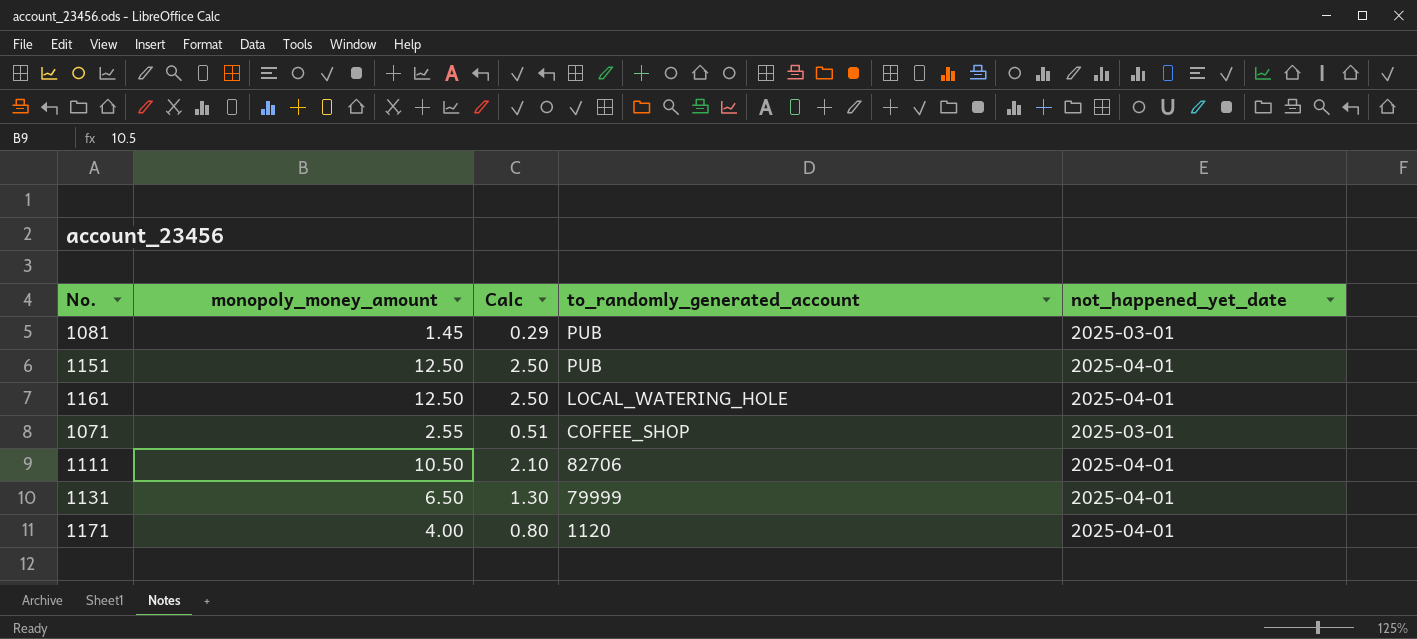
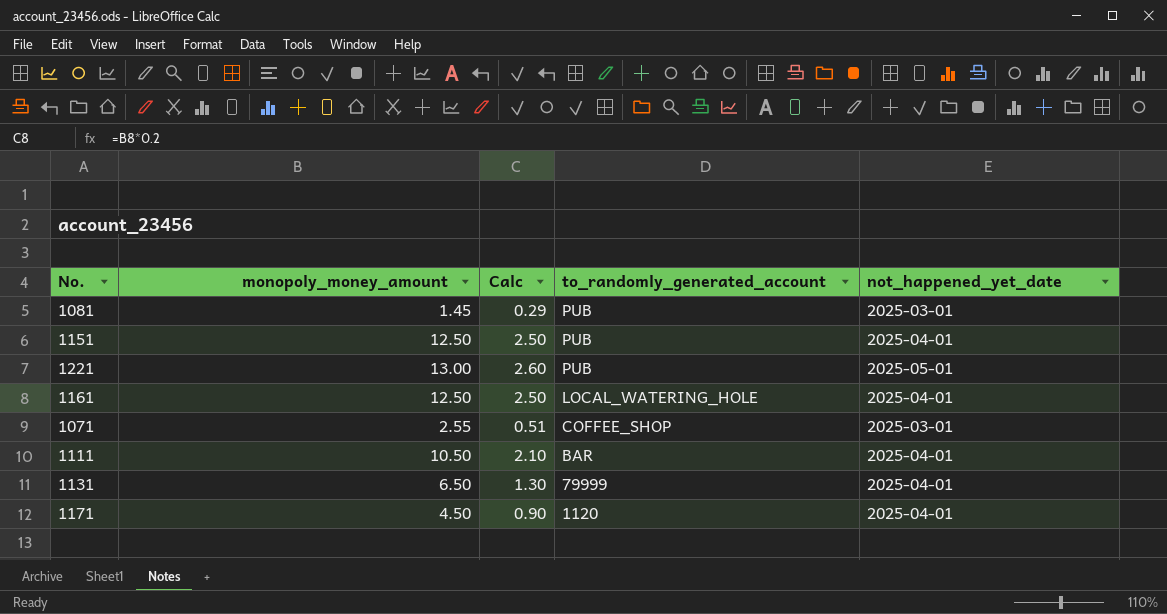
row 1221: none -> 13.00 | 2.60 | PUB | 2025-05-01
1111 | to_randomly_generated_account: 82706 -> BAR
1171 | monopoly_money_amount: 4.00 -> 4.50
1171 | Calc: 0.80 -> 0.90

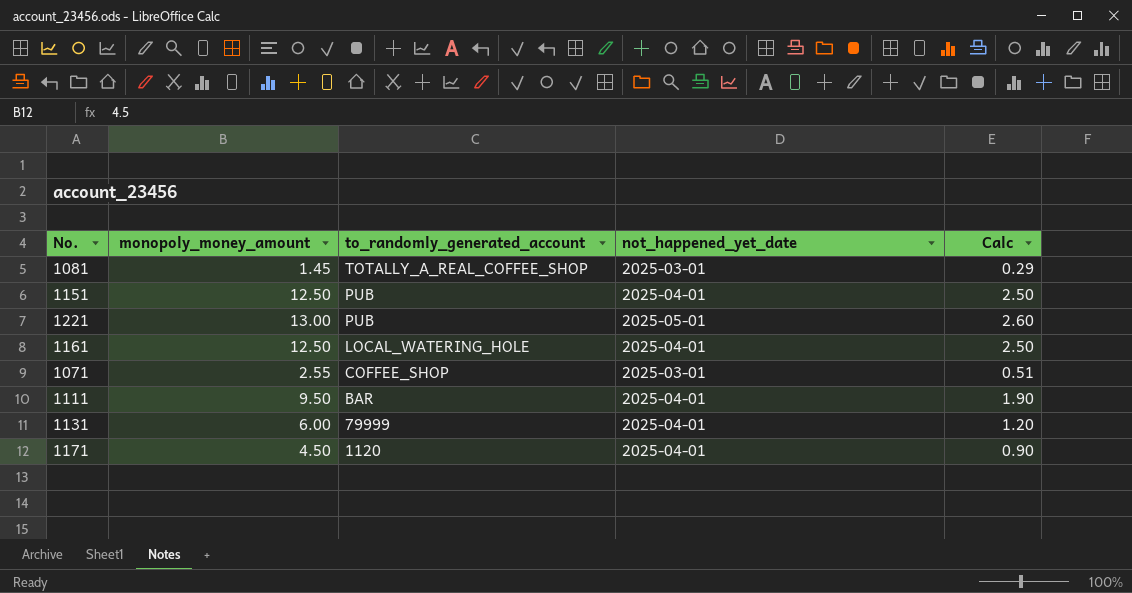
column Calc | position: 3 -> 5
1081 | to_randomly_generated_account: PUB -> TOTALLY_A_REAL_COFFEE_SHOP
1111 | monopoly_money_amount: 10.50 -> 9.50
1111 | Calc: 2.10 -> 1.90
1131 | monopoly_money_amount: 6.50 -> 6.00
1131 | Calc: 1.30 -> 1.20

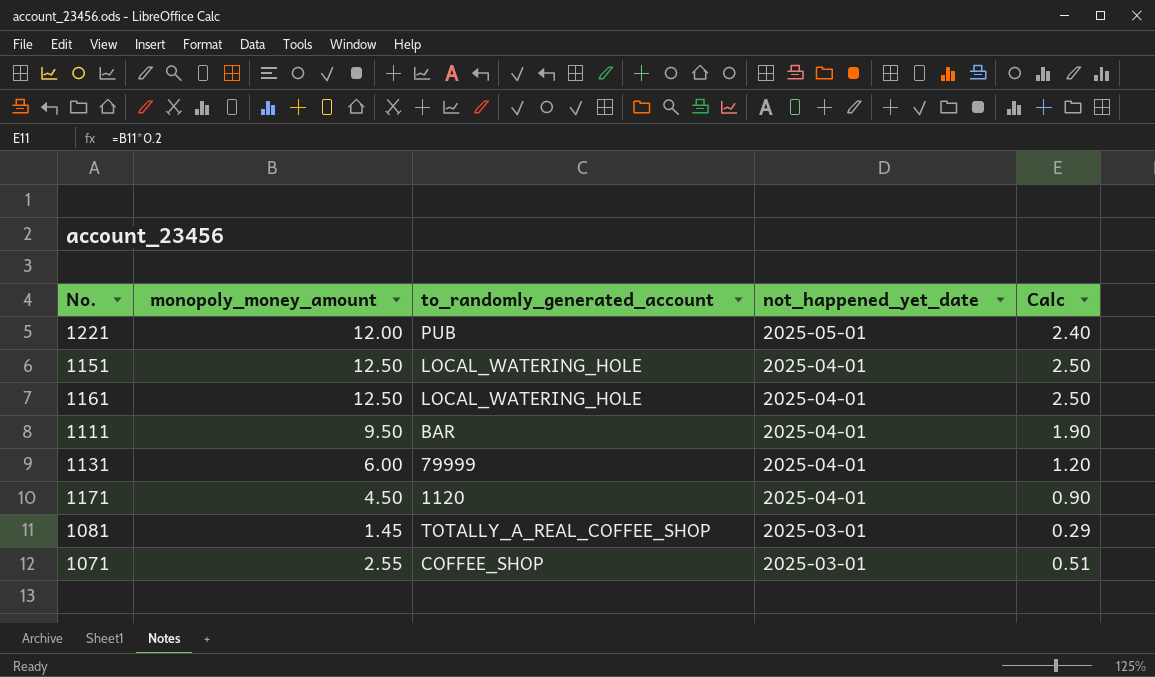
row order: to_randomly_generated_account descending -> not_happened_yet_date descending
1221 | monopoly_money_amount: 13.00 -> 12.00
1221 | Calc: 2.60 -> 2.40
1151 | to_randomly_generated_account: PUB -> LOCAL_WATERING_HOLE

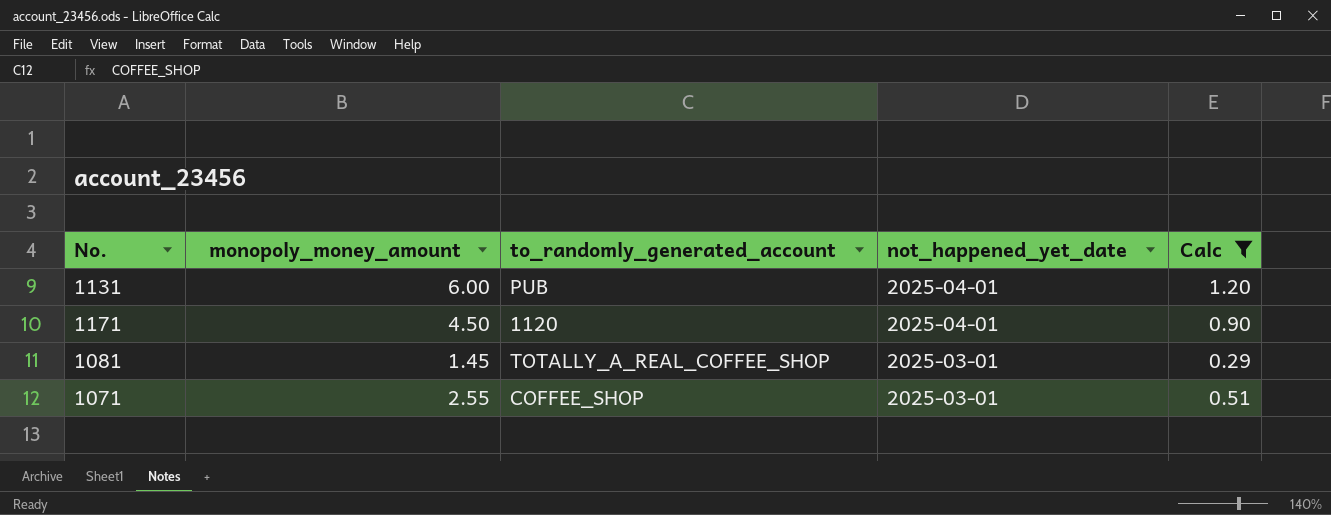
filter: none -> Calc <= 1.20
1131 | to_randomly_generated_account: 79999 -> PUB

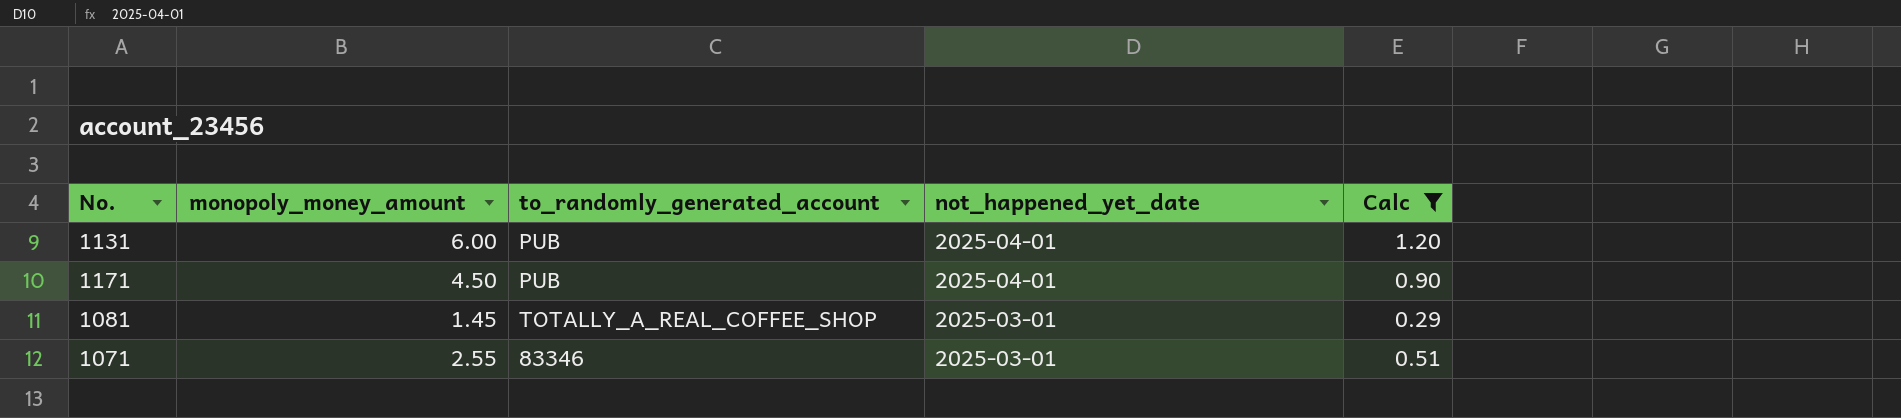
1171 | to_randomly_generated_account: 1120 -> PUB
1071 | to_randomly_generated_account: COFFEE_SHOP -> 83346

